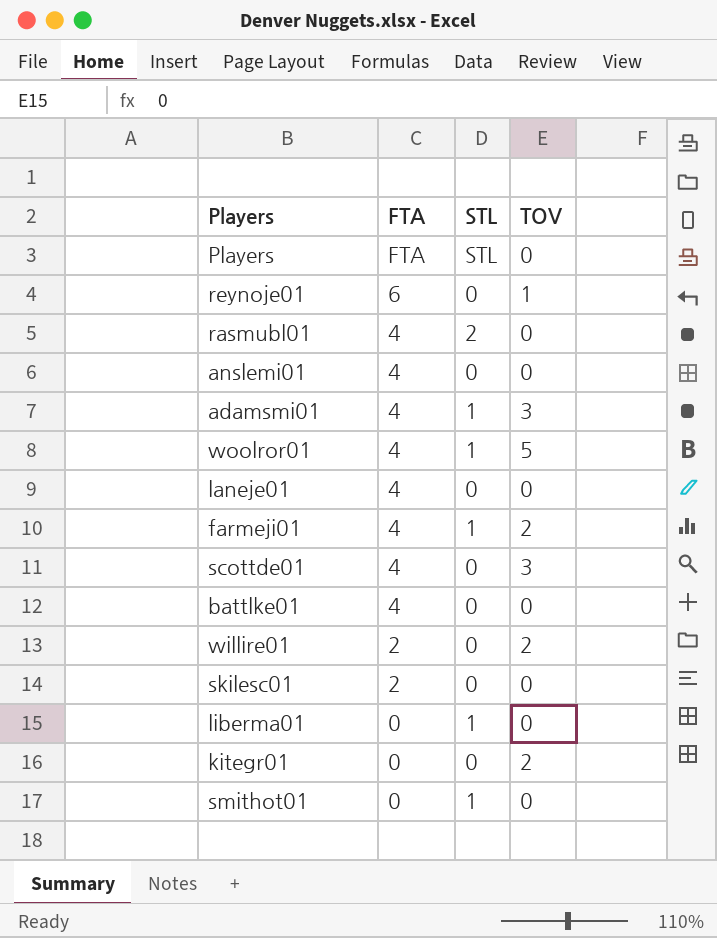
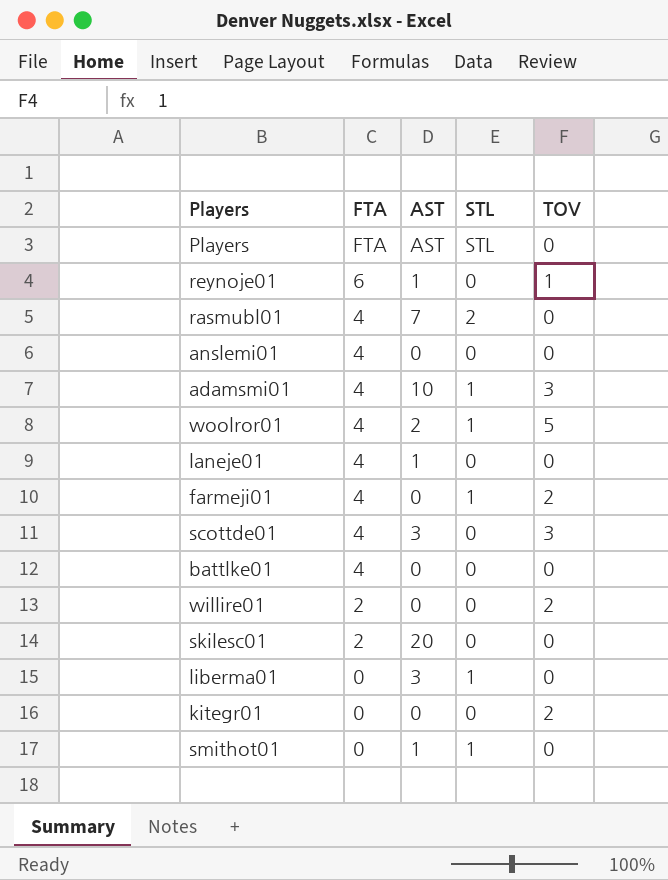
column AST | position: none -> 3

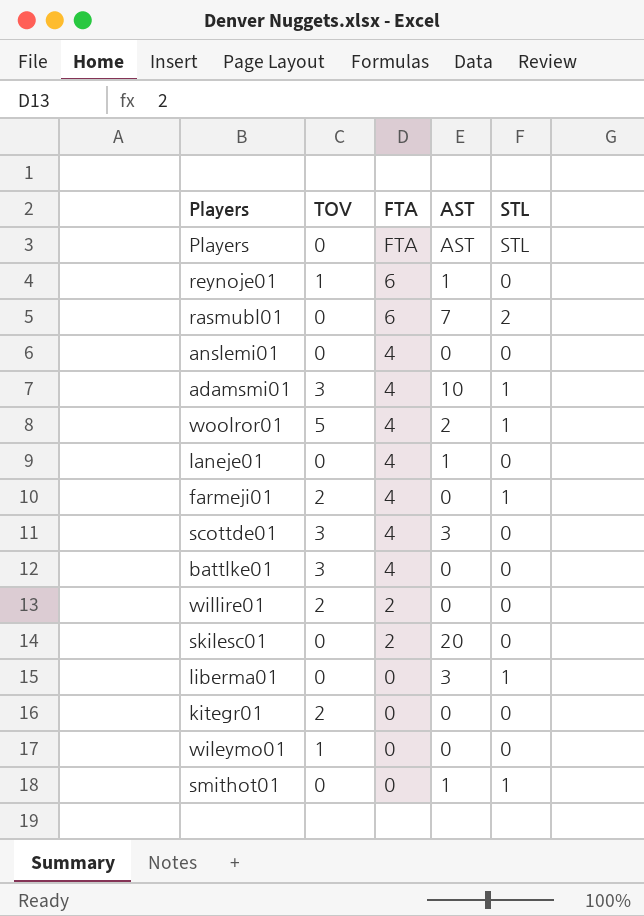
column TOV | position: 5 -> 2
rasmubl01 | FTA: 4 -> 6
battlke01 | TOV: 0 -> 3
row wileymo01: none -> 1 | 0 | 0 | 0

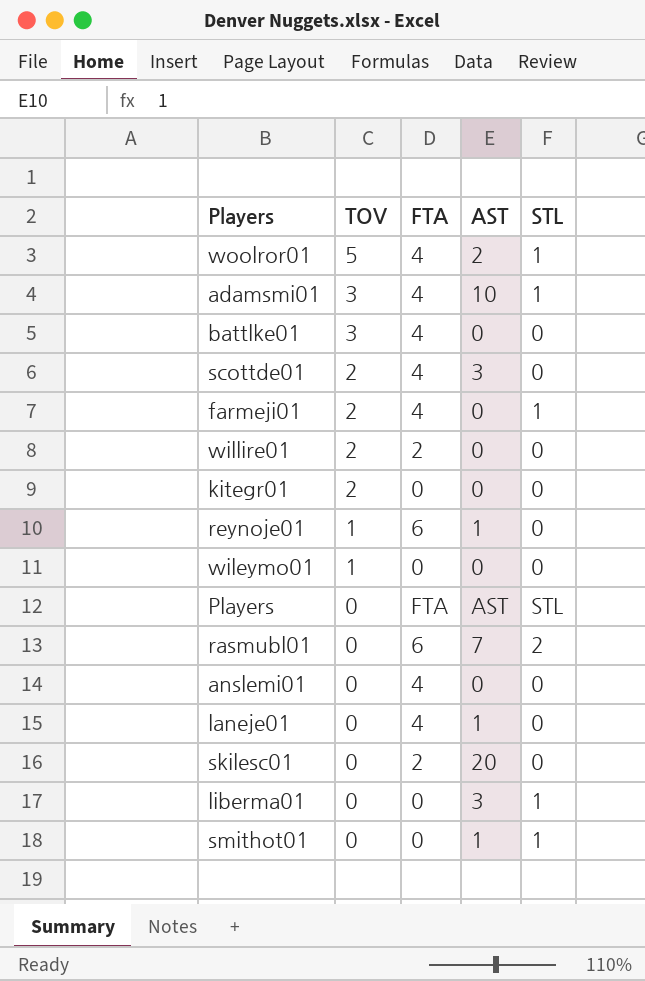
row order: FTA descending -> TOV descending
scottde01 | TOV: 3 -> 2

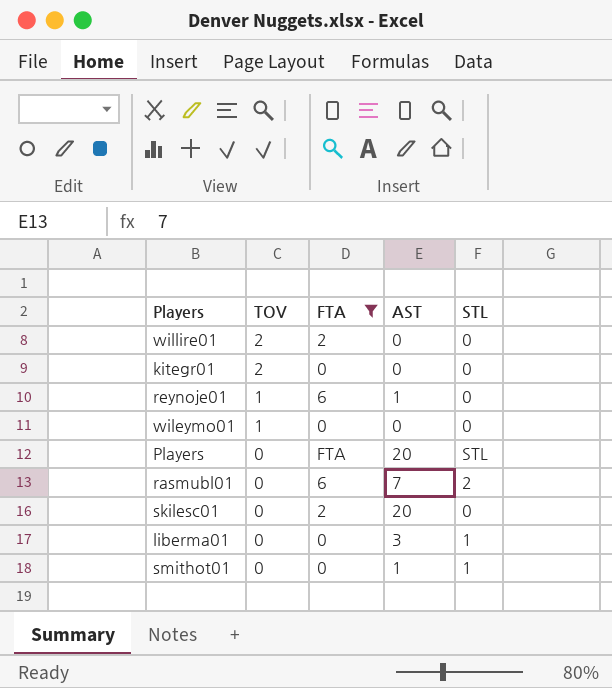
filter: none -> FTA != 4
Players | AST: AST -> 20

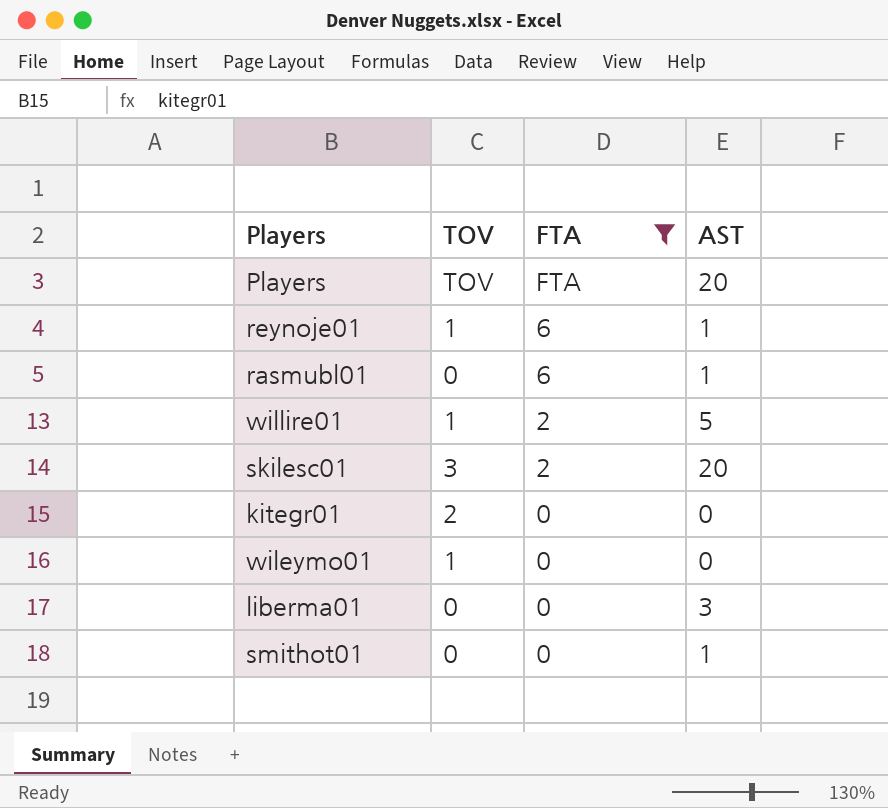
row order: TOV descending -> FTA descending
column STL | position: 5 -> none
Players | TOV: 0 -> TOV
rasmubl01 | AST: 7 -> 1
willire01 | TOV: 2 -> 1
willire01 | AST: 0 -> 5
skilesc01 | TOV: 0 -> 3

